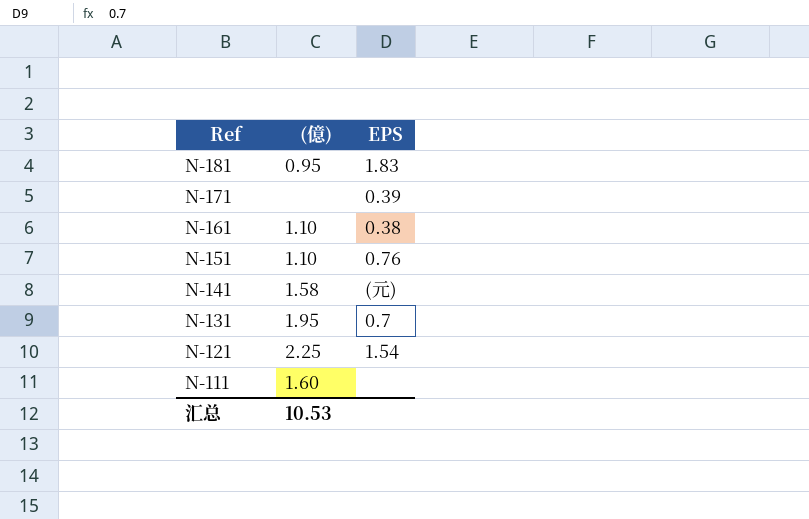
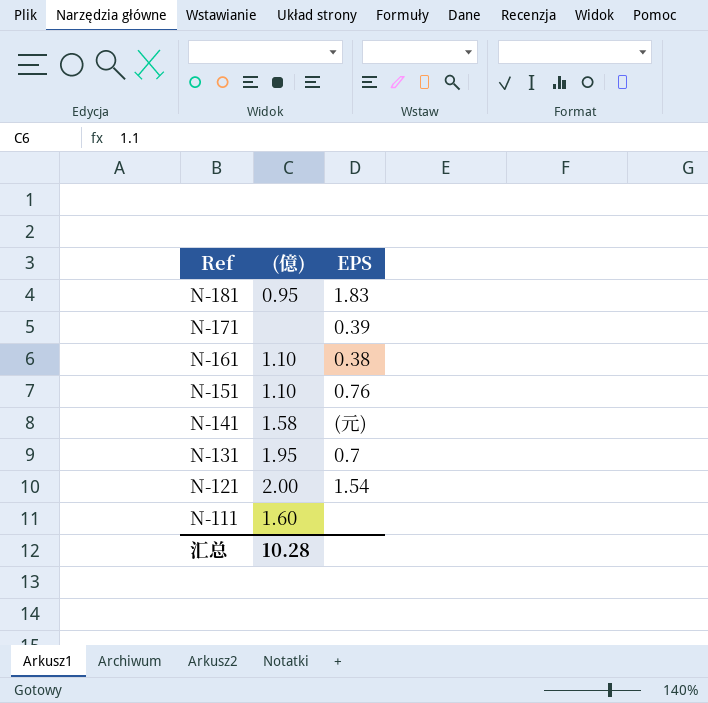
N-121 | (億): 2.25 -> 2.00
汇总 | (億): 10.53 -> 10.28

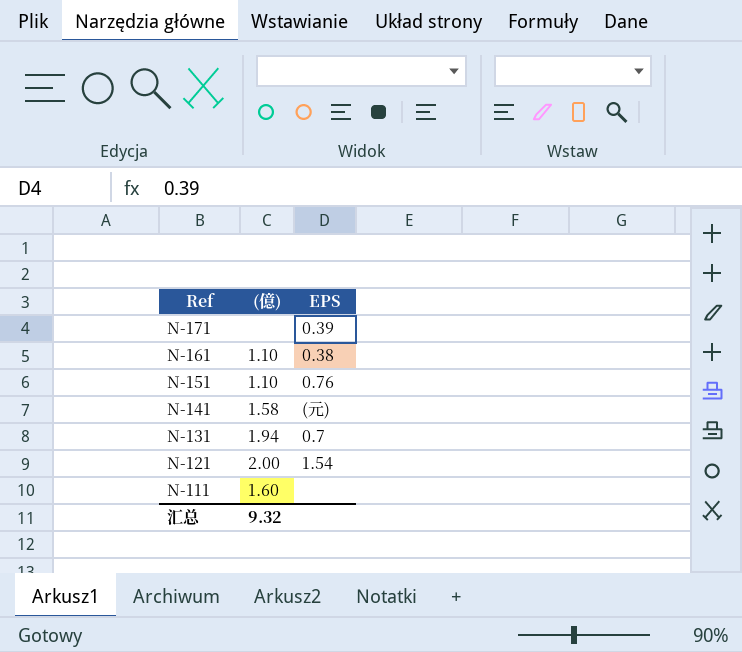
row N-181: 0.95 | 1.83 -> none
N-131 | (億): 1.95 -> 1.94
汇总 | (億): 10.28 -> 9.32

